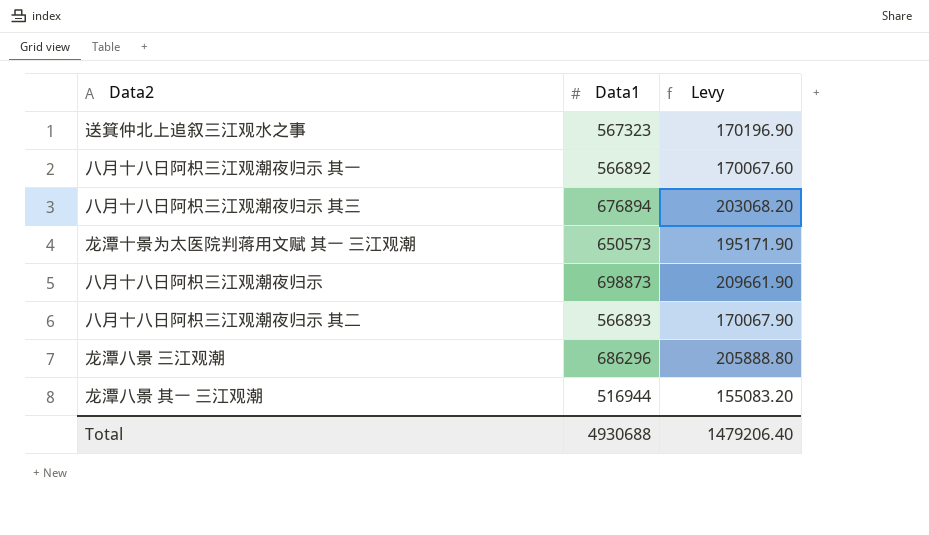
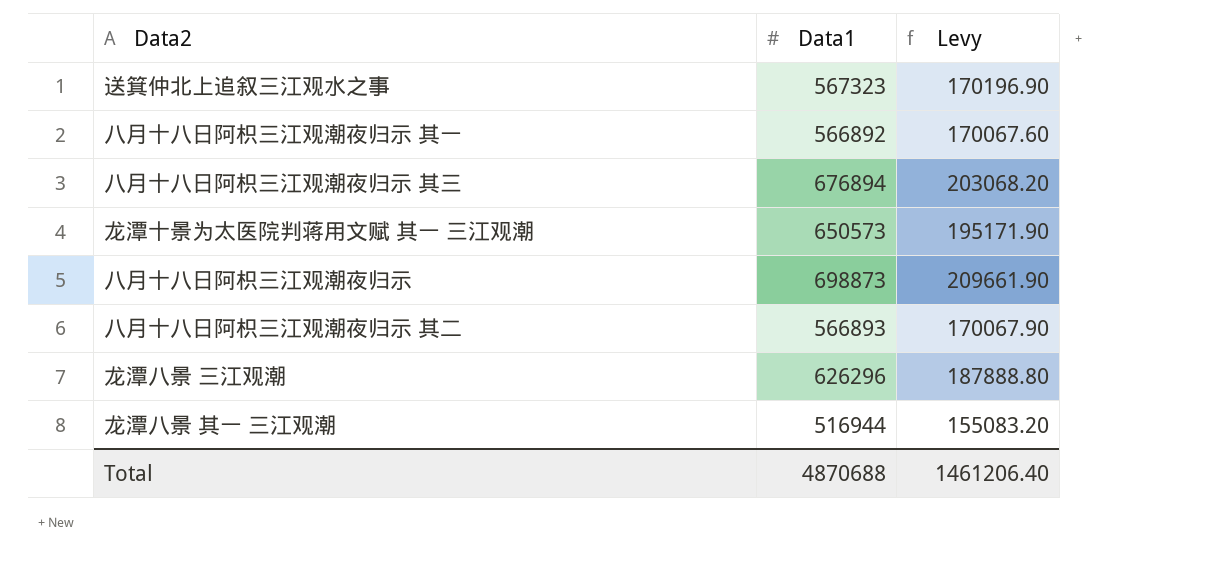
龙潭八景 三江观潮 | Data1: 686296 -> 626296
龙潭八景 三江观潮 | Levy: 205888.80 -> 187888.80
Total | Data1: 4930688 -> 4870688
Total | Levy: 1479206.40 -> 1461206.40

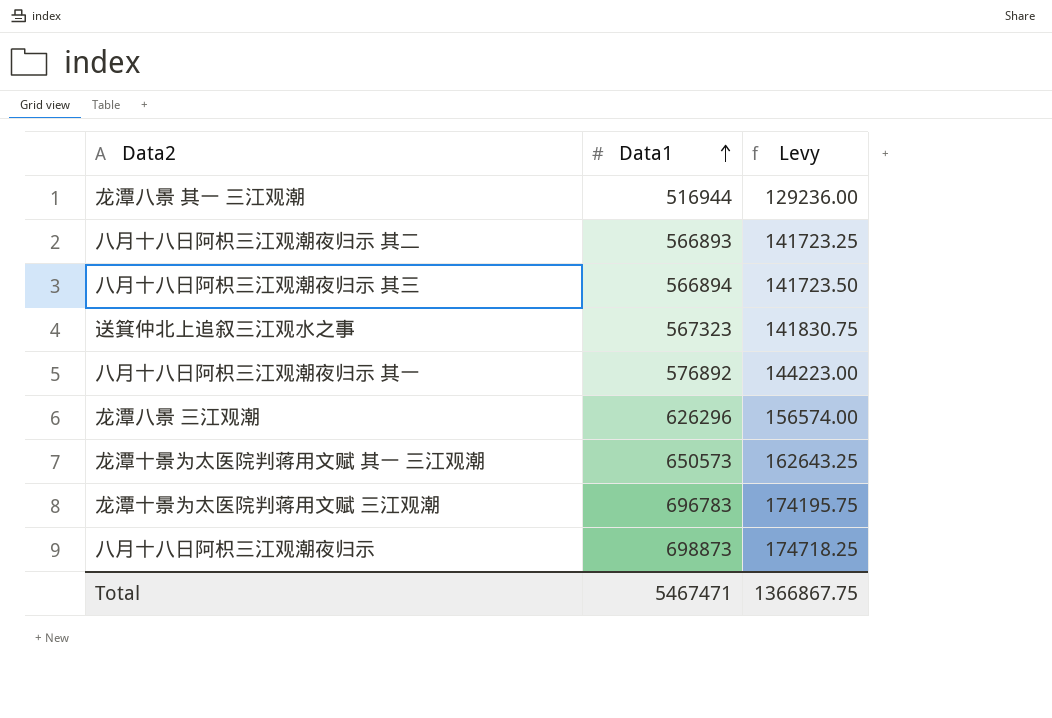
row order: none -> Data1 ascending
column Levy | formula: [Data1] * 0.3 -> [Data1] * 0.25
八月十八日阿枳三江观潮夜归示 其三 | Data1: 676894 -> 566894
八月十八日阿枳三江观潮夜归示 其一 | Data1: 566892 -> 576892
row 龙潭十景为太医院判蒋用文赋 三江观潮: none -> 696783 | 174195.75
Total | Data1: 4870688 -> 5467471
Total | Levy: 1461206.40 -> 1366867.75

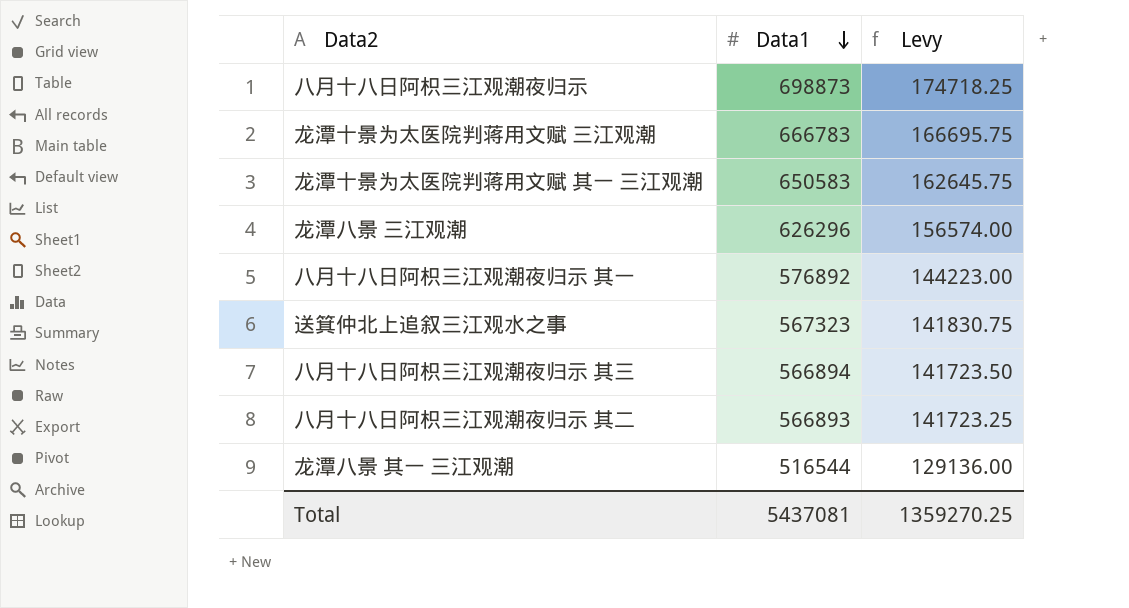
row order: Data1 ascending -> Data1 descending
龙潭十景为太医院判蒋用文赋 三江观潮 | Data1: 696783 -> 666783
龙潭十景为太医院判蒋用文赋 三江观潮 | Levy: 174195.75 -> 166695.75
龙潭十景为太医院判蒋用文赋 其一 三江观潮 | Data1: 650573 -> 650583
龙潭十景为太医院判蒋用文赋 其一 三江观潮 | Levy: 162643.25 -> 162645.75
龙潭八景 其一 三江观潮 | Data1: 516944 -> 516544
龙潭八景 其一 三江观潮 | Levy: 129236.00 -> 129136.00
Total | Data1: 5467471 -> 5437081
Total | Levy: 1366867.75 -> 1359270.25

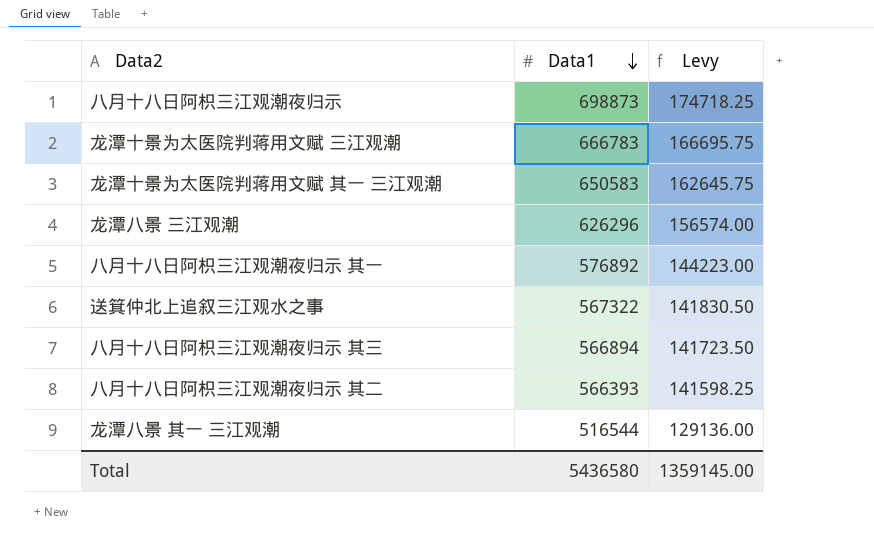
送箕仲北上追叙三江观水之事 | Data1: 567323 -> 567322
送箕仲北上追叙三江观水之事 | Levy: 141830.75 -> 141830.50
八月十八日阿枳三江观潮夜归示 其二 | Data1: 566893 -> 566393
八月十八日阿枳三江观潮夜归示 其二 | Levy: 141723.25 -> 141598.25
Total | Data1: 5437081 -> 5436580
Total | Levy: 1359270.25 -> 1359145.00

